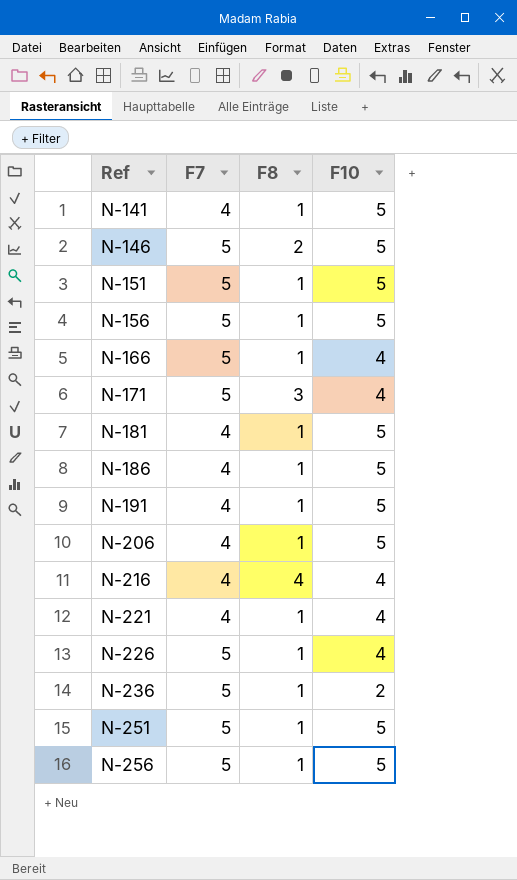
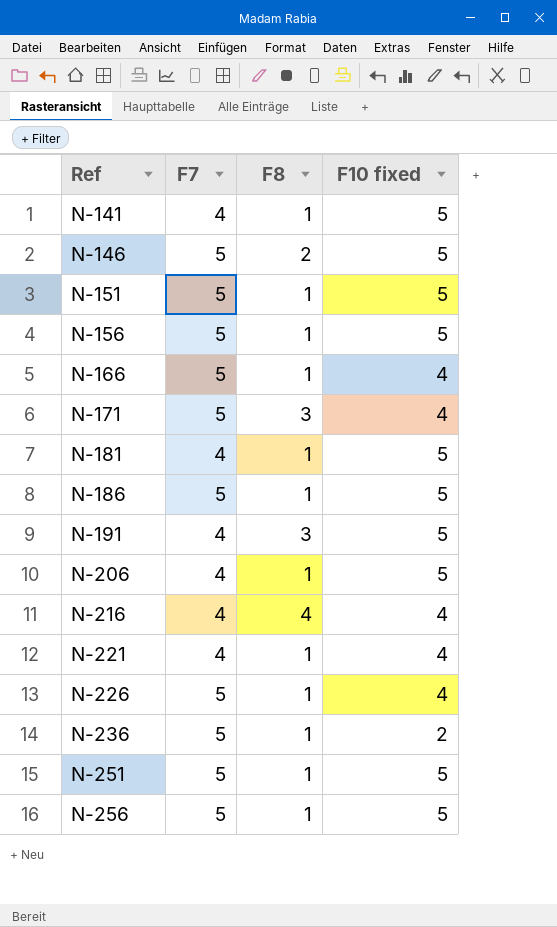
column name: F10 -> F10 fixed
N-186 | F7: 4 -> 5
N-191 | F8: 1 -> 3

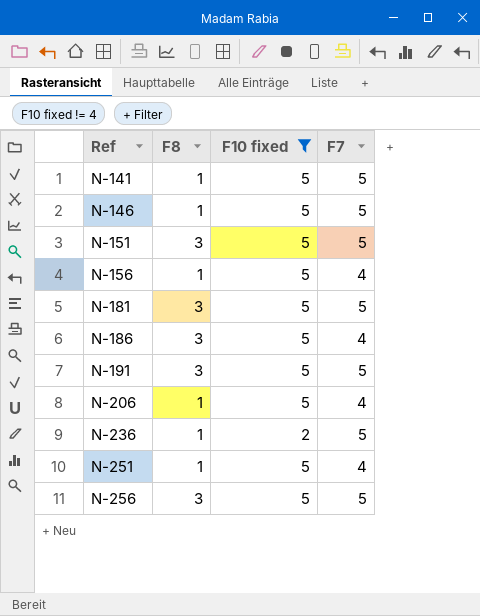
filter: none -> F10 fixed != 4
column F7 | position: 2 -> 4
N-141 | F7: 4 -> 5
N-146 | F8: 2 -> 1
N-151 | F8: 1 -> 3
N-156 | F7: 5 -> 4
N-181 | F8: 1 -> 3
N-181 | F7: 4 -> 5
N-186 | F8: 1 -> 3
N-186 | F7: 5 -> 4
N-191 | F7: 4 -> 5
N-251 | F7: 5 -> 4
N-256 | F8: 1 -> 3

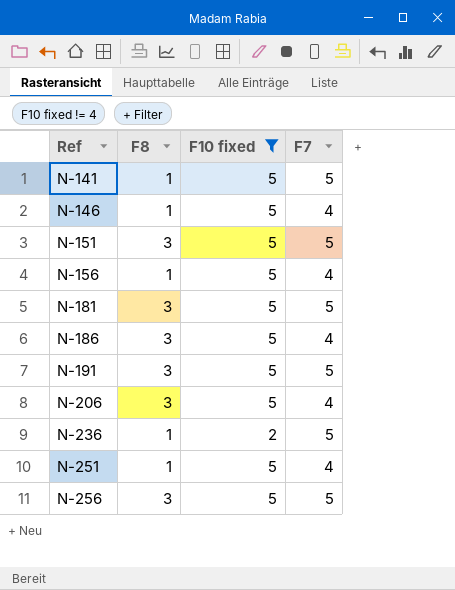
N-146 | F7: 5 -> 4
N-206 | F8: 1 -> 3

